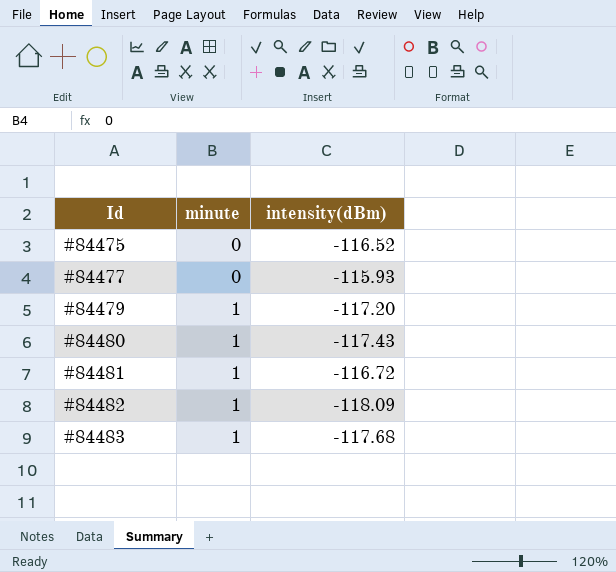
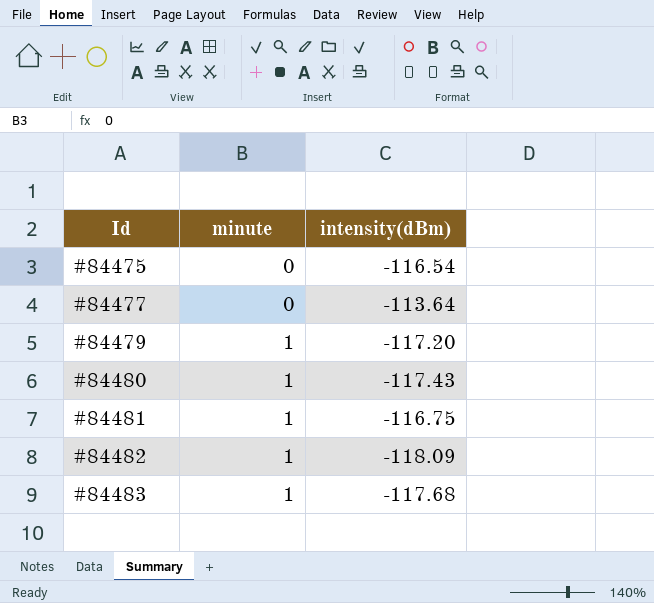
#84475 | intensity(dBm): -116.52 -> -116.54
#84477 | intensity(dBm): -115.93 -> -113.64
#84481 | intensity(dBm): -116.72 -> -116.75

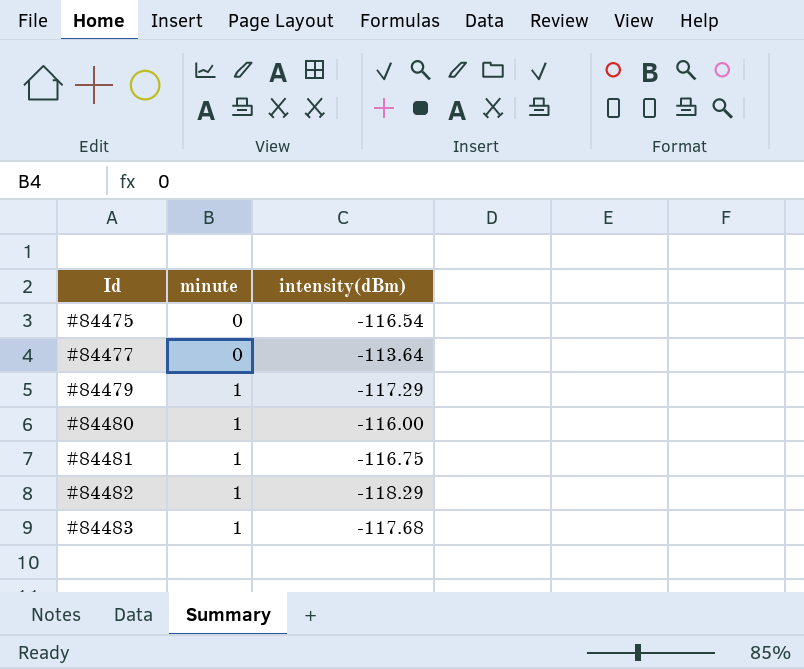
#84479 | intensity(dBm): -117.20 -> -117.29
#84480 | intensity(dBm): -117.43 -> -116.00
#84482 | intensity(dBm): -118.09 -> -118.29

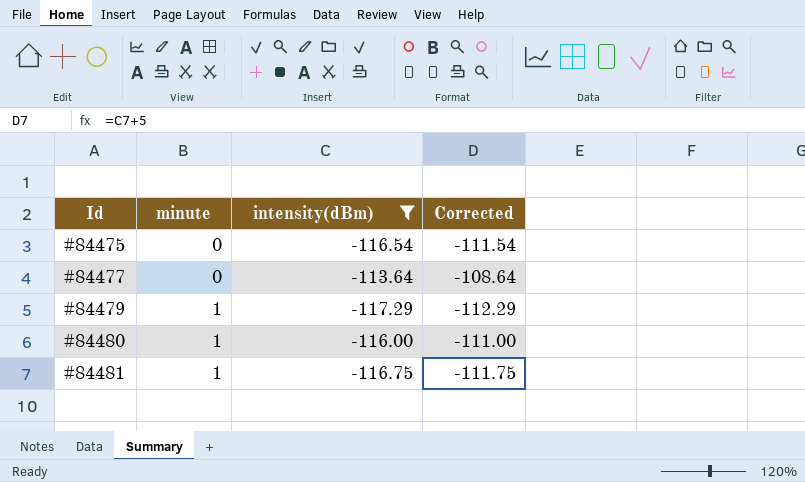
filter: none -> intensity(dBm) >= -117.29
column Corrected | formula: none -> [intensity(dBm)] + 5

